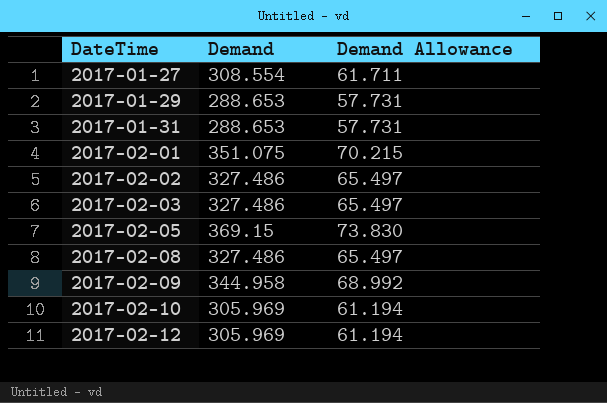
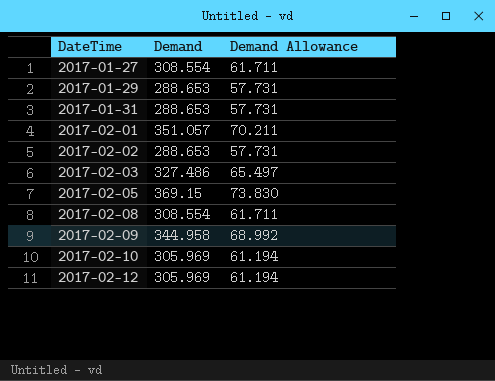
2017-02-01 | Demand: 351.075 -> 351.057
2017-02-01 | Demand Allowance: 70.215 -> 70.211
2017-02-02 | Demand: 327.486 -> 288.653
2017-02-02 | Demand Allowance: 65.497 -> 57.731
2017-02-08 | Demand: 327.486 -> 308.554
2017-02-08 | Demand Allowance: 65.497 -> 61.711

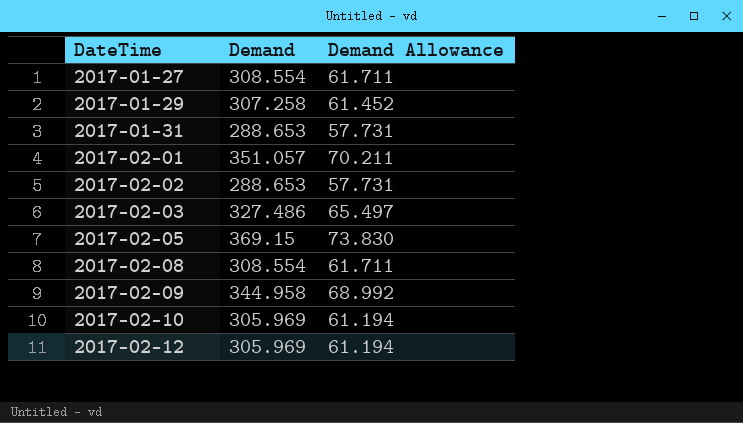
2017-01-29 | Demand: 288.653 -> 307.258
2017-01-29 | Demand Allowance: 57.731 -> 61.452

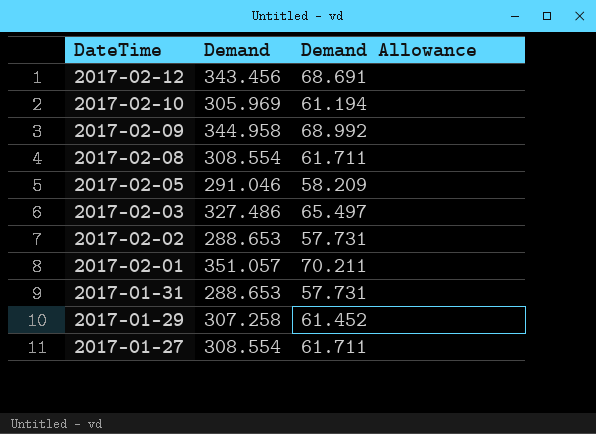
row order: DateTime ascending -> DateTime descending
2017-02-12 | Demand: 305.969 -> 343.456
2017-02-12 | Demand Allowance: 61.194 -> 68.691
2017-02-05 | Demand: 369.15 -> 291.046
2017-02-05 | Demand Allowance: 73.830 -> 58.209

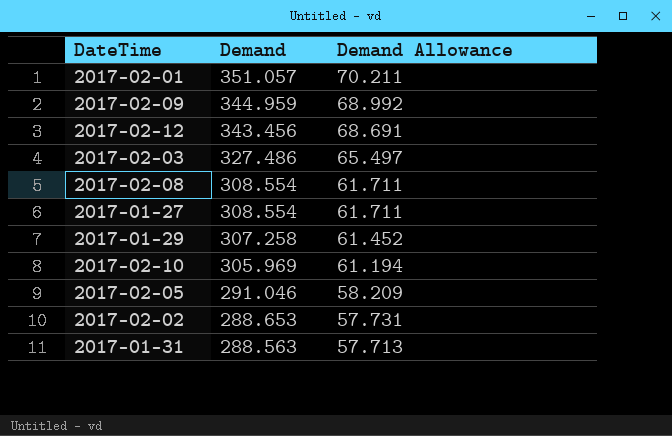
row order: DateTime descending -> Demand descending
2017-02-09 | Demand: 344.958 -> 344.959
2017-01-31 | Demand: 288.653 -> 288.563
2017-01-31 | Demand Allowance: 57.731 -> 57.713

